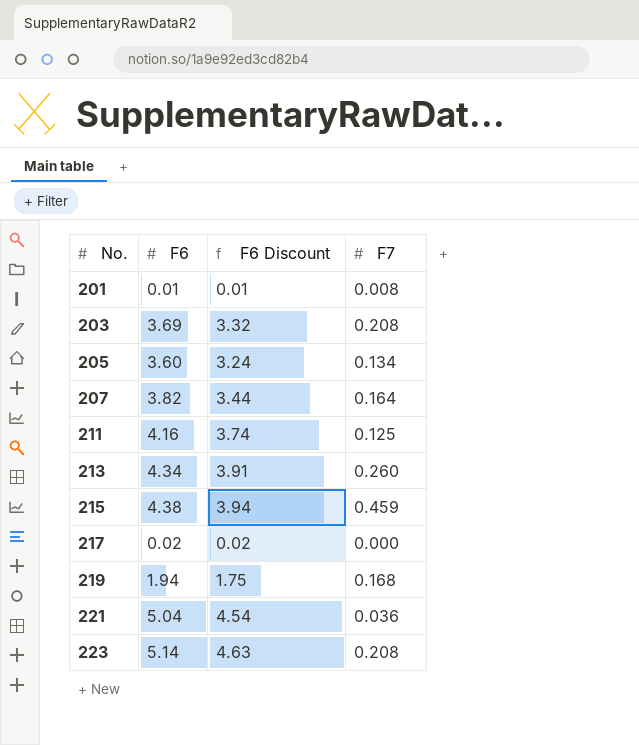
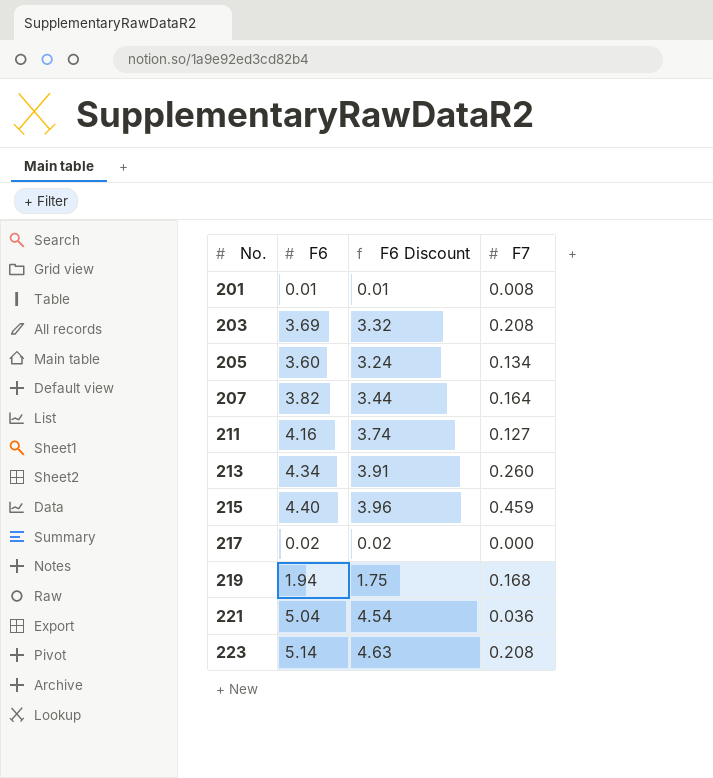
211 | F7: 0.125 -> 0.127
215 | F6: 4.38 -> 4.40
215 | F6 Discount: 3.94 -> 3.96

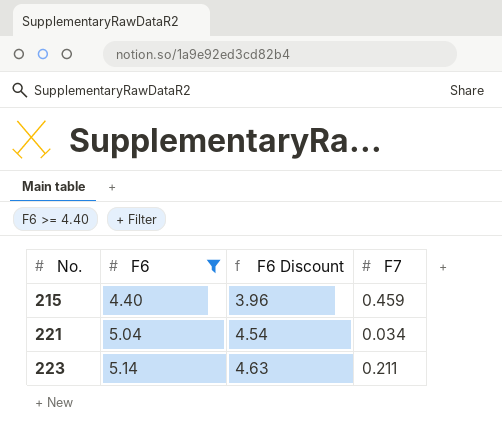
filter: none -> F6 >= 4.40
221 | F7: 0.036 -> 0.034
223 | F7: 0.208 -> 0.211

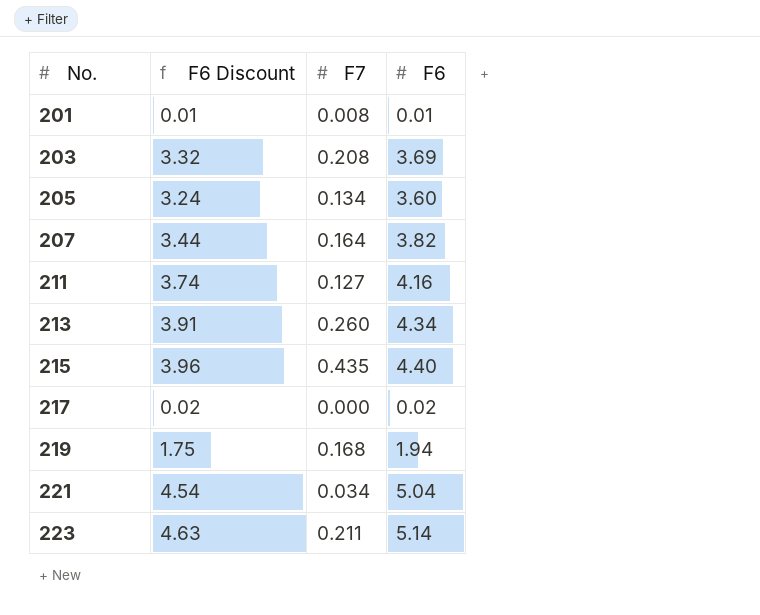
filter: F6 >= 4.40 -> none
column F6 | position: 2 -> 4
215 | F7: 0.459 -> 0.435

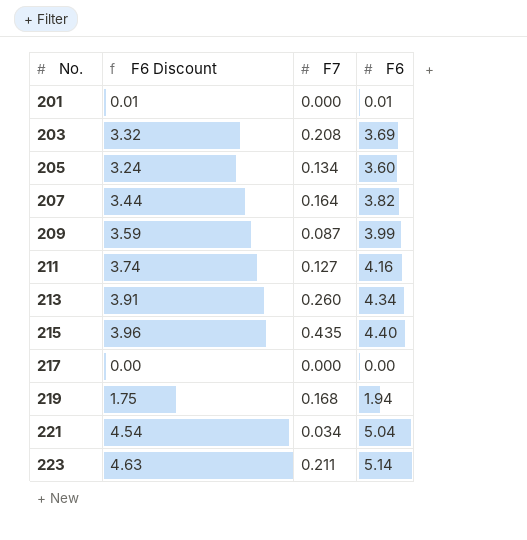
201 | F7: 0.008 -> 0.000
row 209: none -> 3.59 | 0.087 | 3.99
217 | F6 Discount: 0.02 -> 0.00
217 | F6: 0.02 -> 0.00

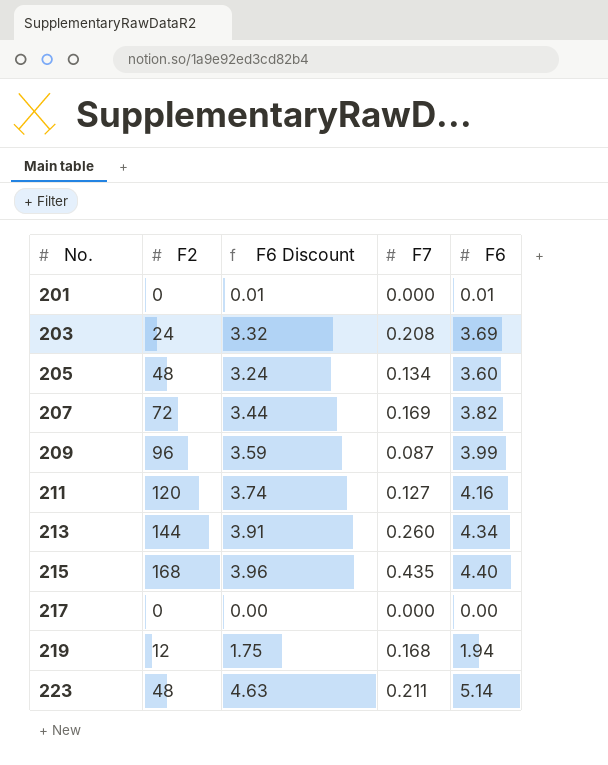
column F2 | position: none -> 2
row 221: 4.54 | 0.034 | 5.04 -> none
207 | F7: 0.164 -> 0.169

